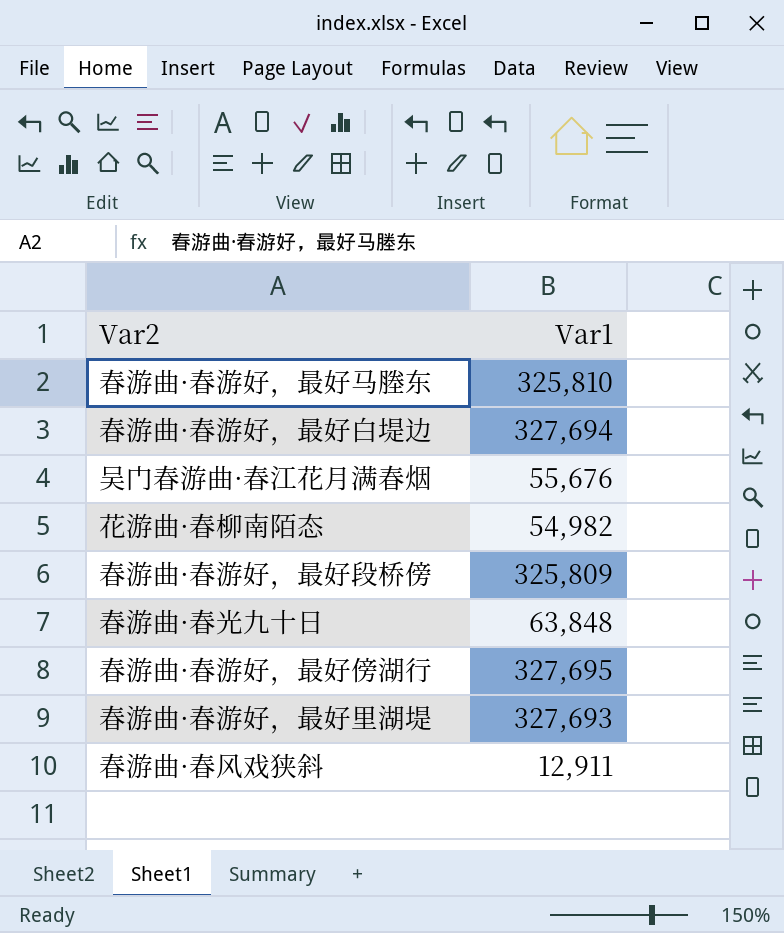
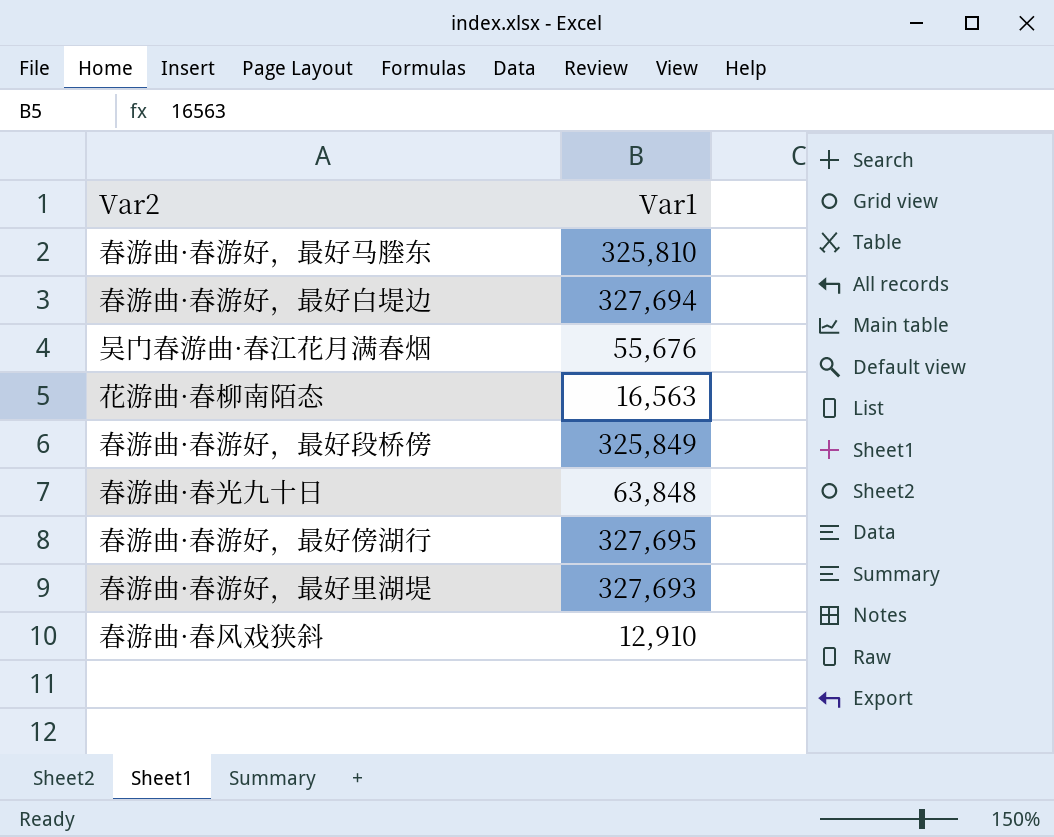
花游曲·春柳南陌态 | Var1: 54,982 -> 16,563
春游曲·春游好，最好段桥傍 | Var1: 325,809 -> 325,849
春游曲·春风戏狭斜 | Var1: 12,911 -> 12,910

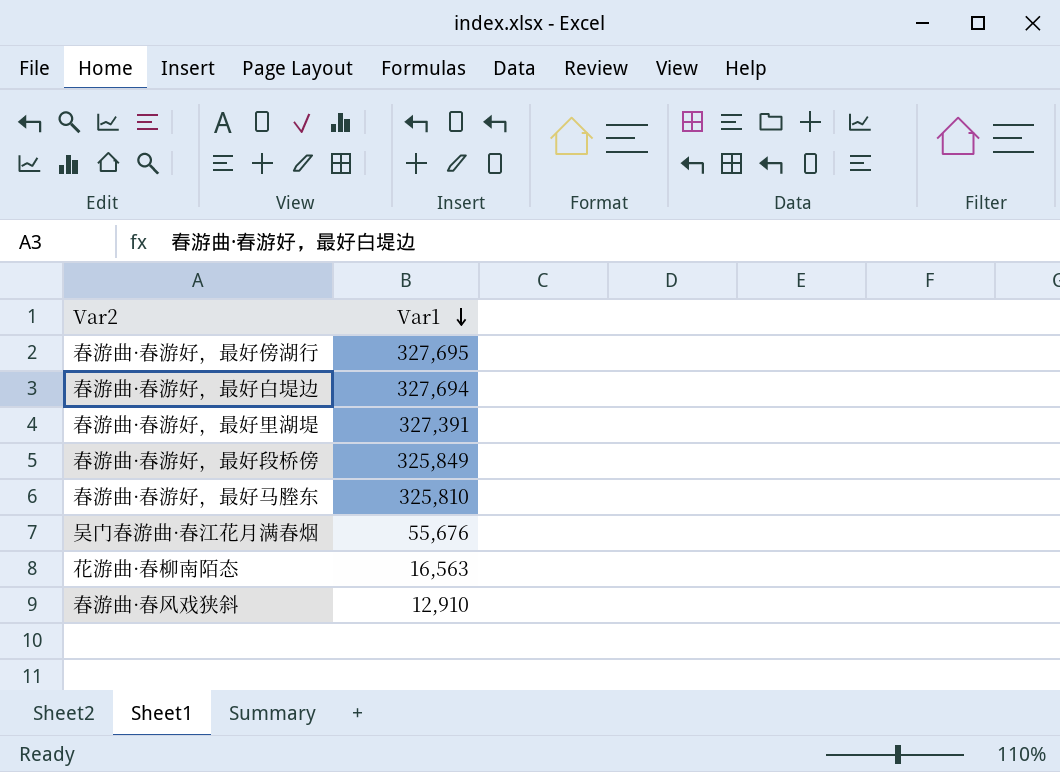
row order: none -> Var1 descending
row 春游曲·春光九十日: 63,848 -> none
春游曲·春游好，最好里湖堤 | Var1: 327,693 -> 327,391

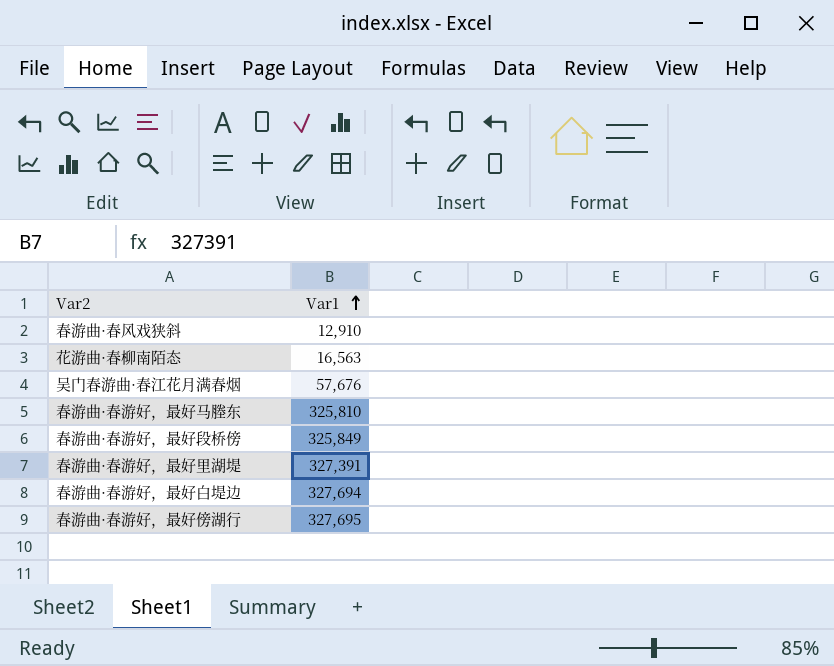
row order: Var1 descending -> Var1 ascending
吴门春游曲·春江花月满春烟 | Var1: 55,676 -> 57,676

